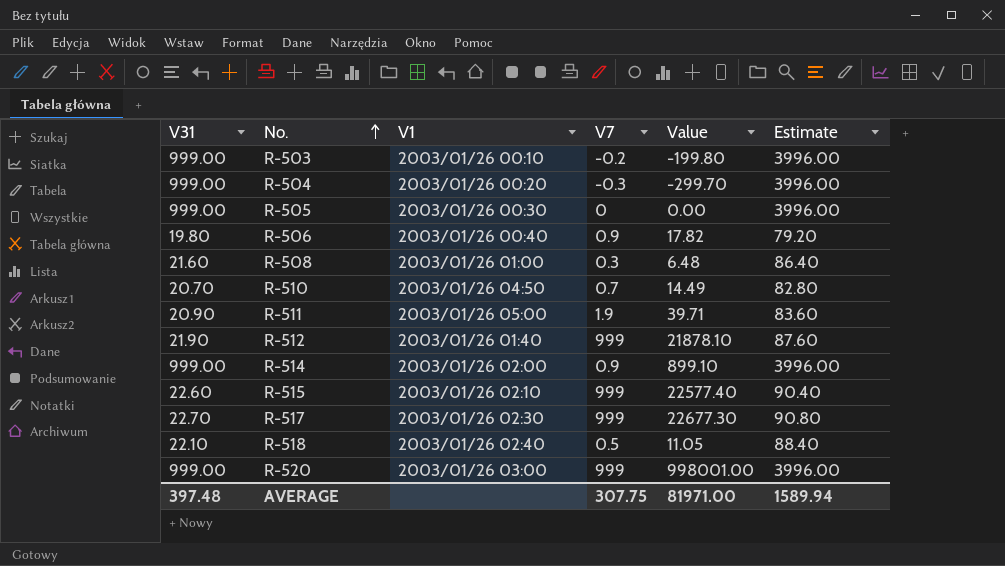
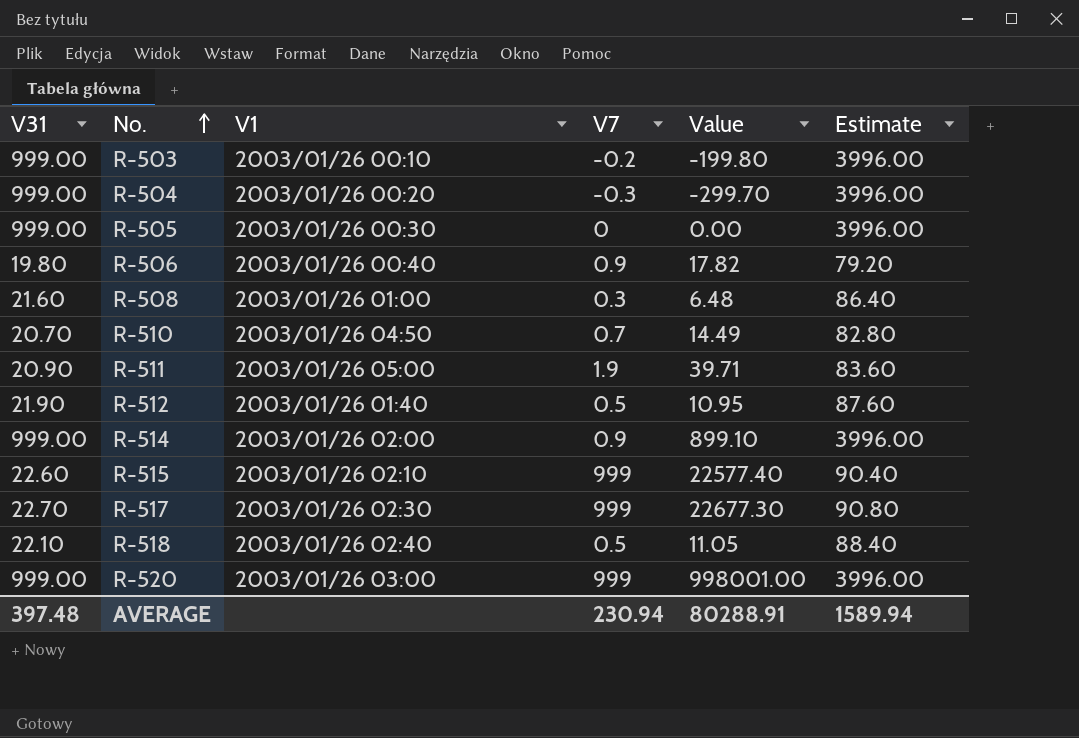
R-512 | V7: 999 -> 0.5
R-512 | Value: 21878.10 -> 10.95
AVERAGE | V7: 307.75 -> 230.94
AVERAGE | Value: 81971.00 -> 80288.91

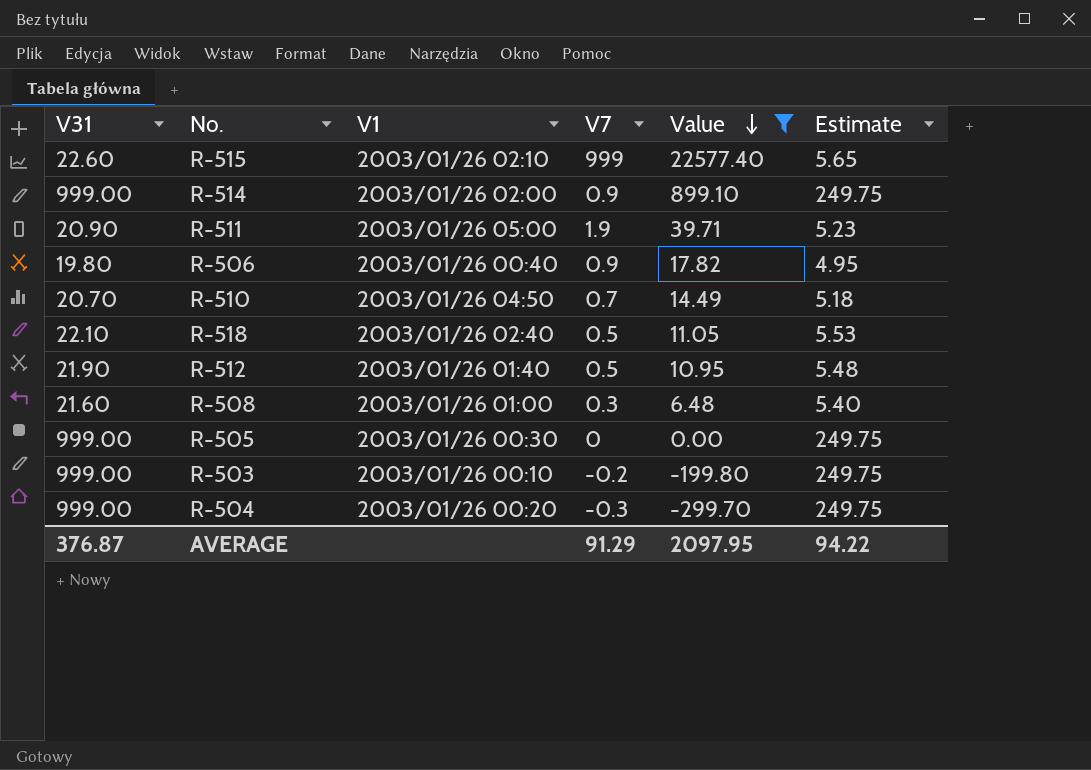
filter: none -> Value <= 22577.40
row order: No. ascending -> Value descending
column Estimate | formula: [V31] * 4 -> [V31] * 0.25
AVERAGE | V31: 397.48 -> 376.87
AVERAGE | V7: 230.94 -> 91.29
AVERAGE | Value: 80288.91 -> 2097.95
AVERAGE | Estimate: 1589.94 -> 94.22

